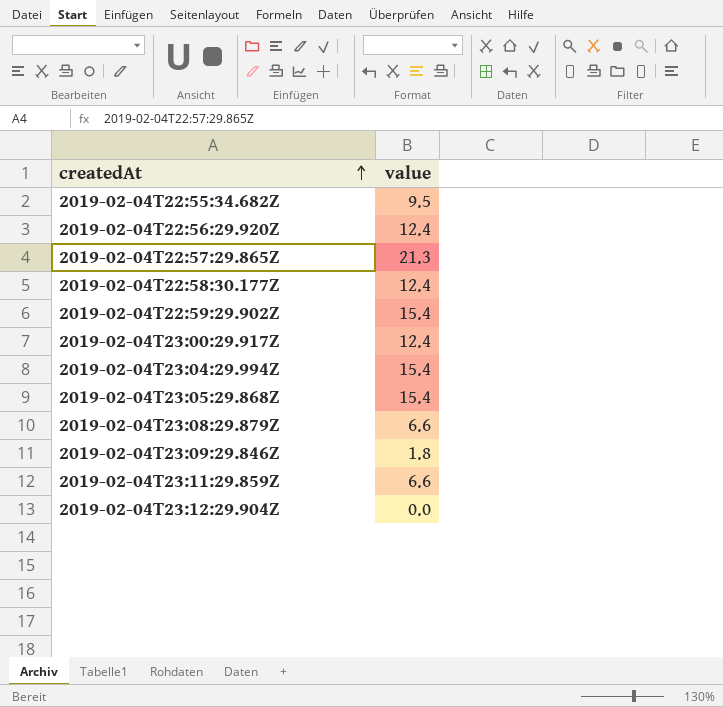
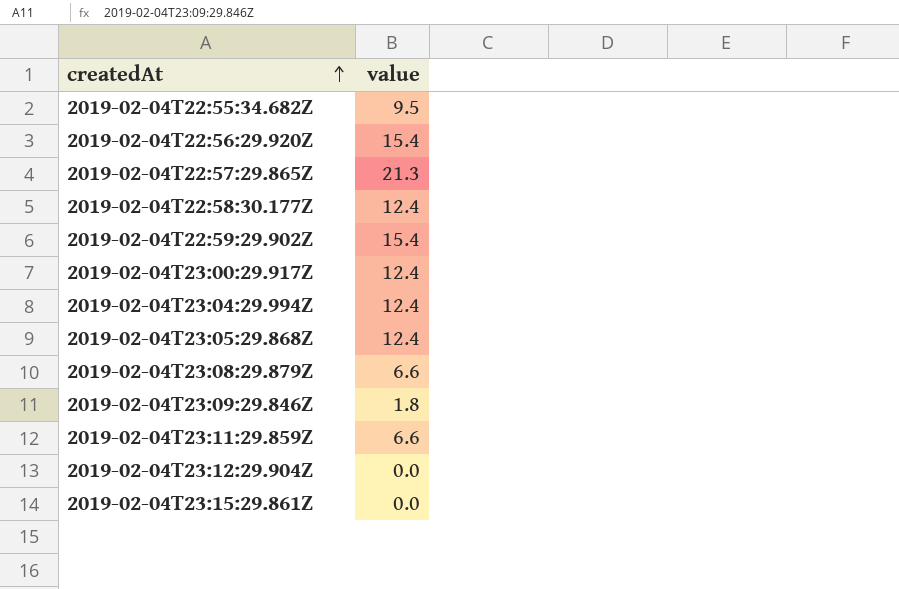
2019-02-04T22:56:29.920Z | value: 12.4 -> 15.4
2019-02-04T23:04:29.994Z | value: 15.4 -> 12.4
2019-02-04T23:05:29.868Z | value: 15.4 -> 12.4
row 2019-02-04T23:15:29.861Z: none -> 0.0

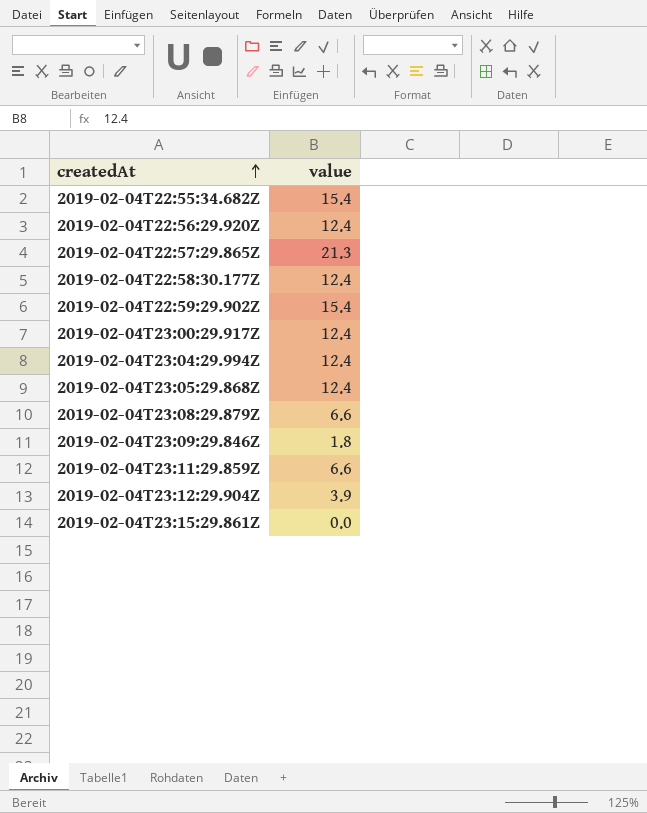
2019-02-04T22:55:34.682Z | value: 9.5 -> 15.4
2019-02-04T22:56:29.920Z | value: 15.4 -> 12.4
2019-02-04T23:12:29.904Z | value: 0.0 -> 3.9

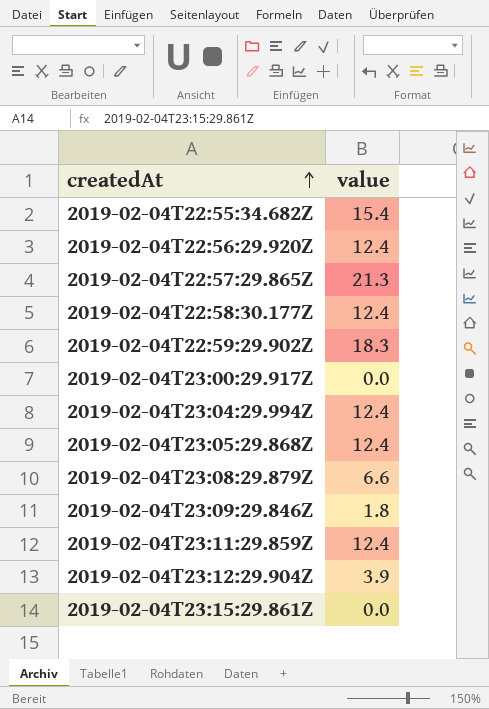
2019-02-04T22:59:29.902Z | value: 15.4 -> 18.3
2019-02-04T23:00:29.917Z | value: 12.4 -> 0.0
2019-02-04T23:11:29.859Z | value: 6.6 -> 12.4

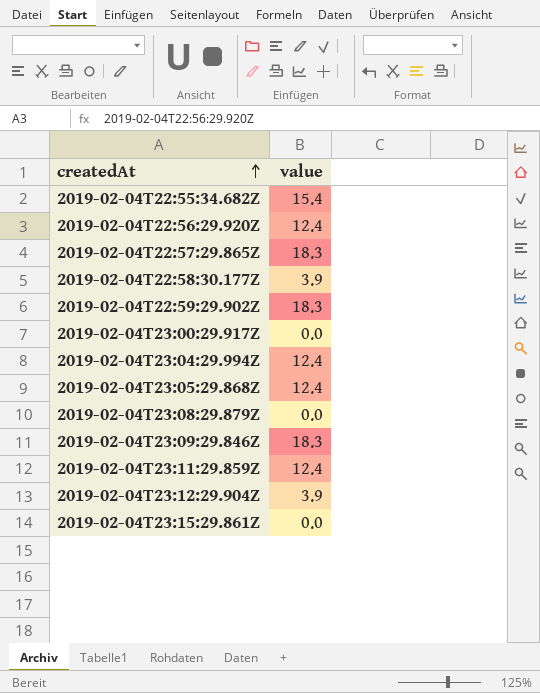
2019-02-04T22:57:29.865Z | value: 21.3 -> 18.3
2019-02-04T22:58:30.177Z | value: 12.4 -> 3.9
2019-02-04T23:08:29.879Z | value: 6.6 -> 0.0
2019-02-04T23:09:29.846Z | value: 1.8 -> 18.3

